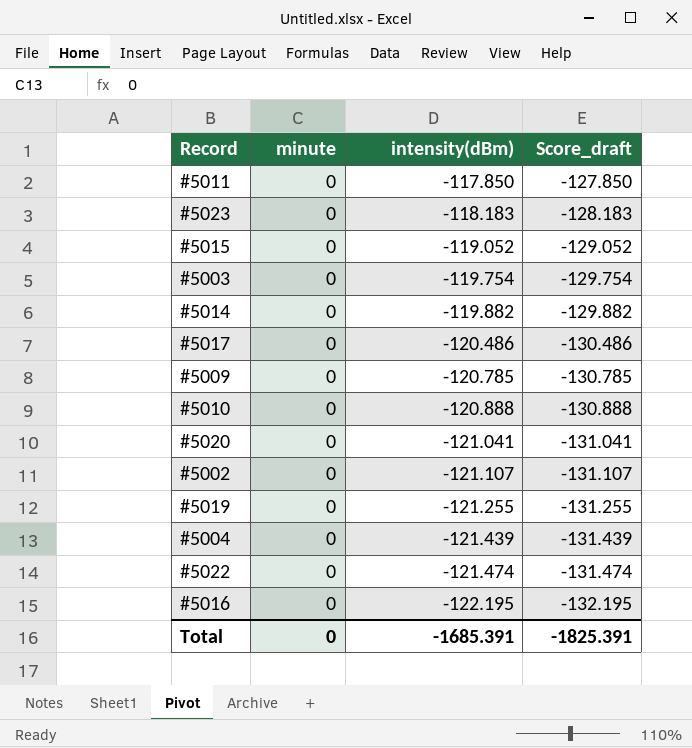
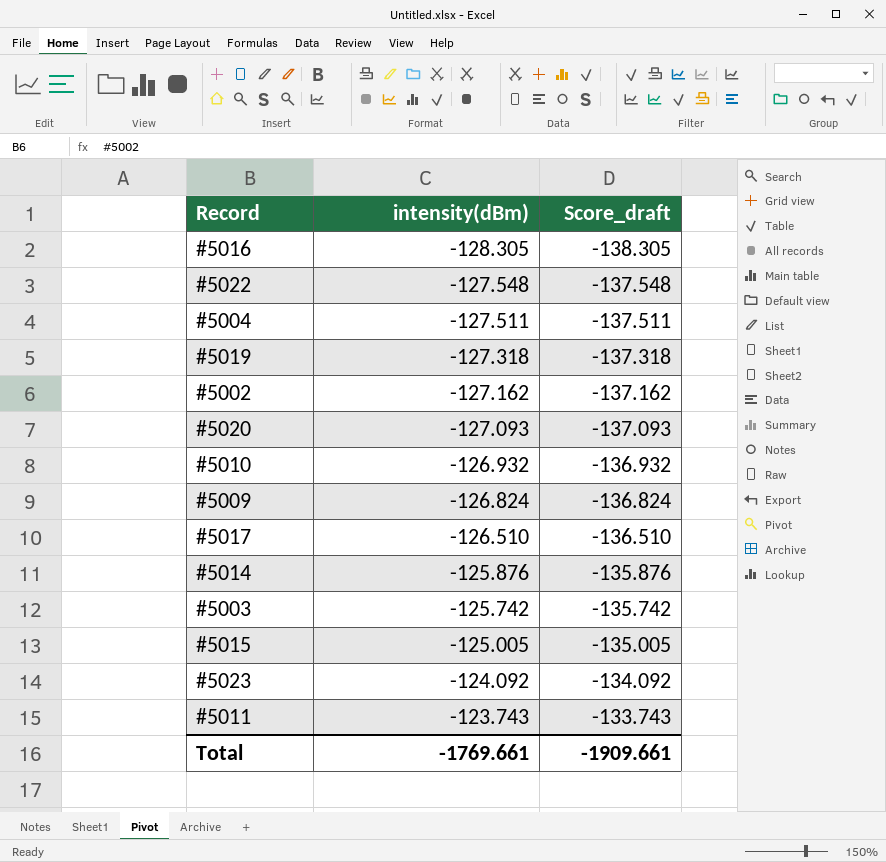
row order: intensity(dBm) descending -> intensity(dBm) ascending
column minute | position: 2 -> none
#5016 | intensity(dBm): -122.195 -> -128.305
#5016 | Score_draft: -132.195 -> -138.305
#5022 | intensity(dBm): -121.474 -> -127.548
#5022 | Score_draft: -131.474 -> -137.548
#5004 | intensity(dBm): -121.439 -> -127.511
#5004 | Score_draft: -131.439 -> -137.511
#5019 | intensity(dBm): -121.255 -> -127.318
#5019 | Score_draft: -131.255 -> -137.318
#5002 | intensity(dBm): -121.107 -> -127.162
#5002 | Score_draft: -131.107 -> -137.162
#5020 | intensity(dBm): -121.041 -> -127.093
#5020 | Score_draft: -131.041 -> -137.093
#5010 | intensity(dBm): -120.888 -> -126.932
#5010 | Score_draft: -130.888 -> -136.932
#5009 | intensity(dBm): -120.785 -> -126.824
#5009 | Score_draft: -130.785 -> -136.824
#5017 | intensity(dBm): -120.486 -> -126.510
#5017 | Score_draft: -130.486 -> -136.510
#5014 | intensity(dBm): -119.882 -> -125.876
#5014 | Score_draft: -129.882 -> -135.876
#5003 | intensity(dBm): -119.754 -> -125.742
#5003 | Score_draft: -129.754 -> -135.742
#5015 | intensity(dBm): -119.052 -> -125.005
#5015 | Score_draft: -129.052 -> -135.005
#5023 | intensity(dBm): -118.183 -> -124.092
#5023 | Score_draft: -128.183 -> -134.092
#5011 | intensity(dBm): -117.850 -> -123.743
#5011 | Score_draft: -127.850 -> -133.743
Total | intensity(dBm): -1685.391 -> -1769.661
Total | Score_draft: -1825.391 -> -1909.661

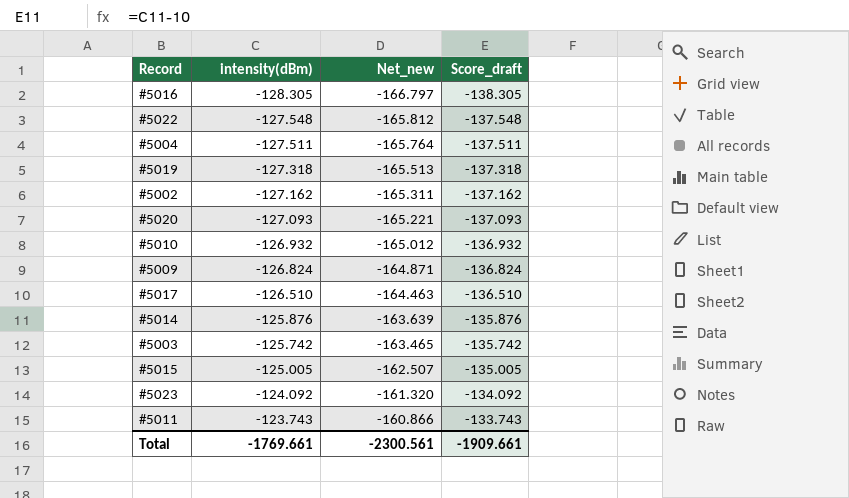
column Net_new | formula: none -> [intensity(dBm)] * 1.3

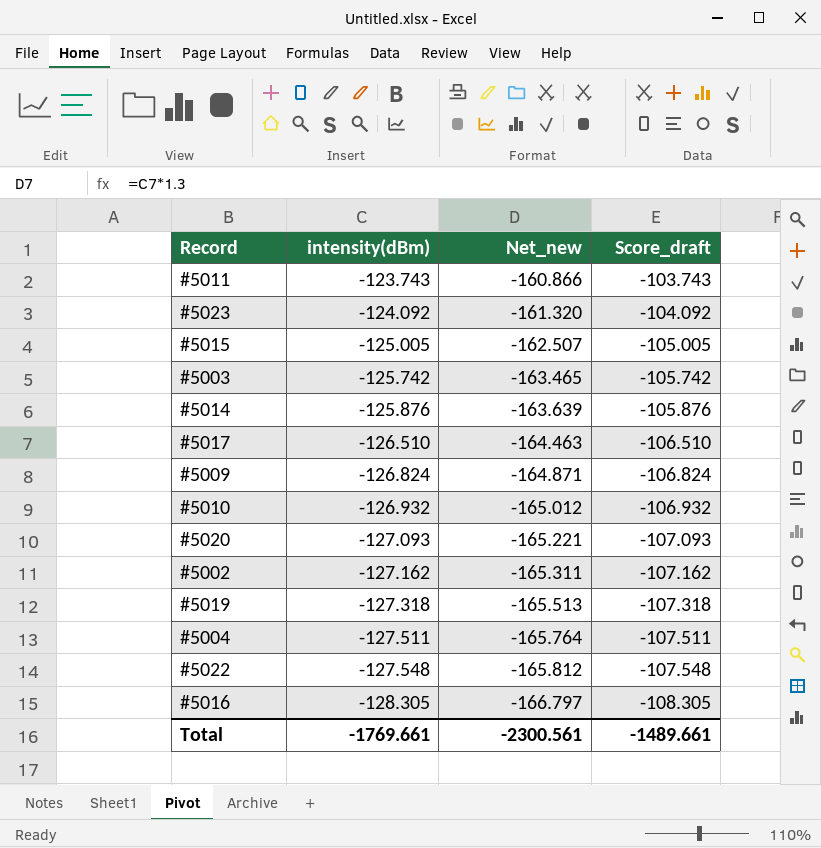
row order: intensity(dBm) ascending -> intensity(dBm) descending
column Score_draft | formula: [intensity(dBm)] - 10 -> [intensity(dBm)] + 20
Total | Score_draft: -1909.661 -> -1489.661

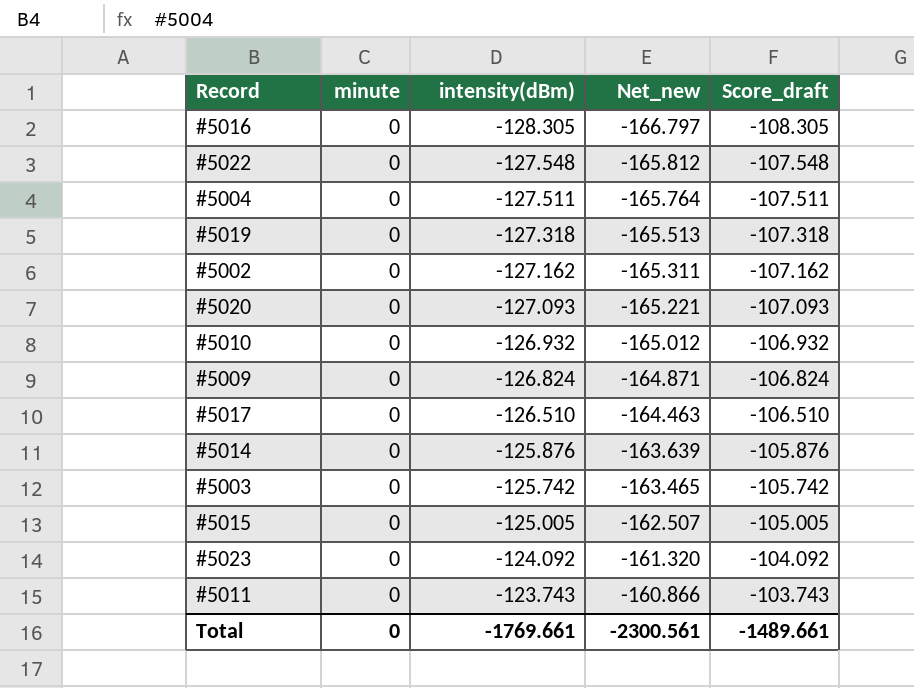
row order: intensity(dBm) descending -> intensity(dBm) ascending
column minute | position: none -> 2

